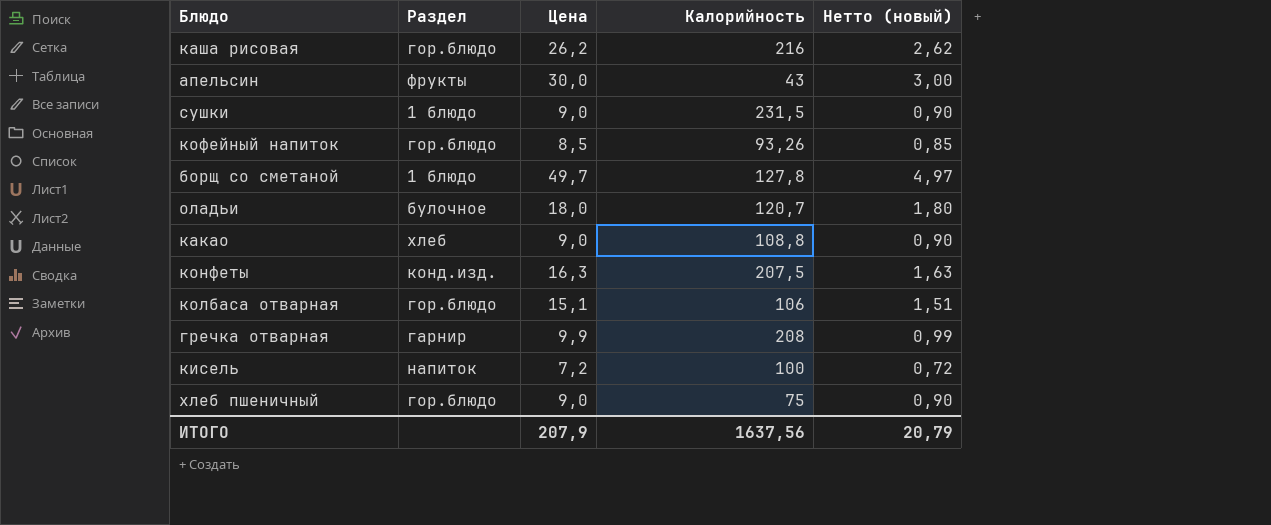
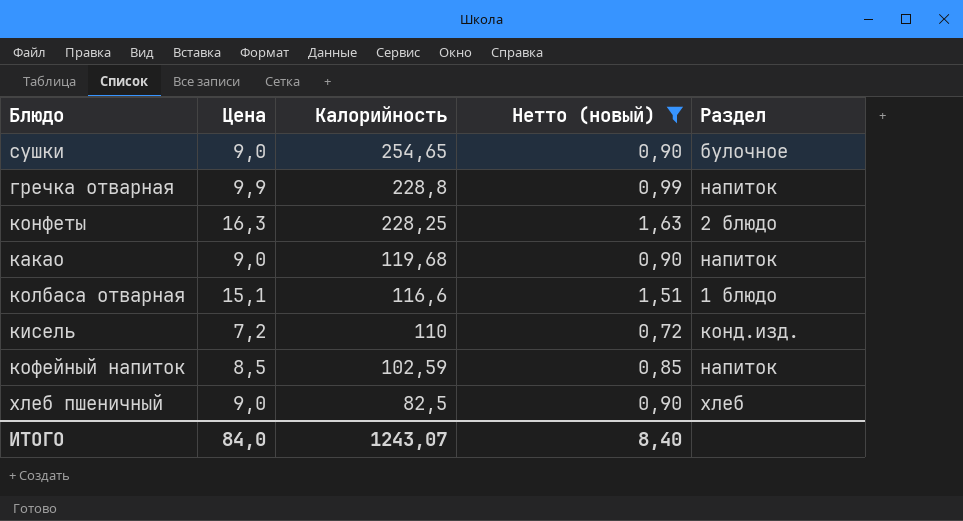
filter: none -> Нетто (новый) <= 1,63
row order: none -> Калорийность descending
column Раздел | position: 2 -> 5
сушки | Калорийность: 231,5 -> 254,65
сушки | Раздел: 1 блюдо -> булочное
гречка отварная | Калорийность: 208 -> 228,8
гречка отварная | Раздел: гарнир -> напиток
конфеты | Калорийность: 207,5 -> 228,25
конфеты | Раздел: конд.изд. -> 2 блюдо
какао | Калорийность: 108,8 -> 119,68
какао | Раздел: хлеб -> напиток
колбаса отварная | Калорийность: 106 -> 116,6
колбаса отварная | Раздел: гор.блюдо -> 1 блюдо
кисель | Калорийность: 100 -> 110
кисель | Раздел: напиток -> конд.изд.
кофейный напиток | Калорийность: 93,26 -> 102,59
кофейный напиток | Раздел: гор.блюдо -> напиток
хлеб пшеничный | Калорийность: 75 -> 82,5
хлеб пшеничный | Раздел: гор.блюдо -> хлеб
ИТОГО | Цена: 207,9 -> 84,0
ИТОГО | Калорийность: 1637,56 -> 1243,07
ИТОГО | Нетто (новый): 20,79 -> 8,40

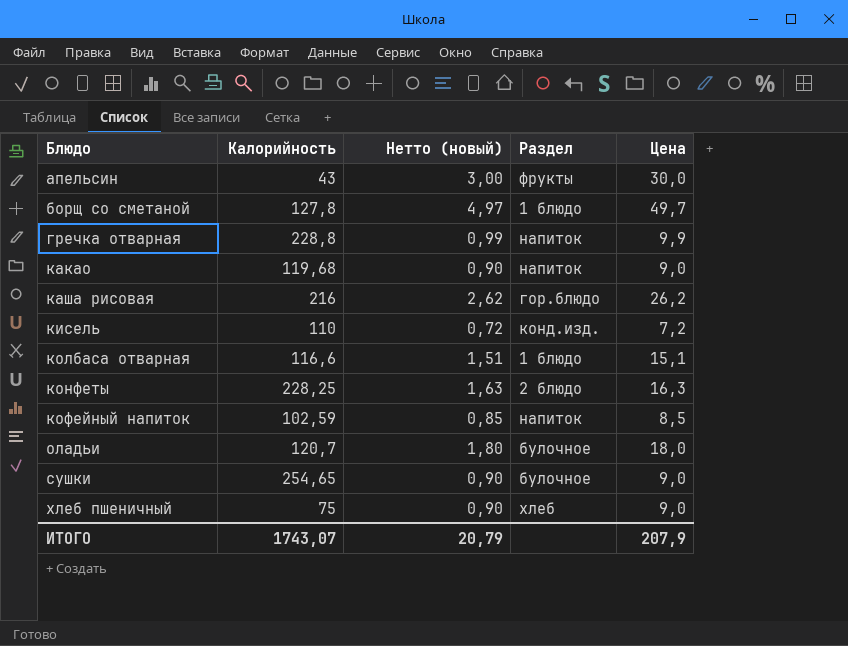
filter: Нетто (новый) <= 1,63 -> none
row order: Калорийность descending -> Блюдо ascending
column Цена | position: 2 -> 5
хлеб пшеничный | Калорийность: 82,5 -> 75
ИТОГО | Калорийность: 1243,07 -> 1743,07
ИТОГО | Нетто (новый): 8,40 -> 20,79
ИТОГО | Цена: 84,0 -> 207,9

